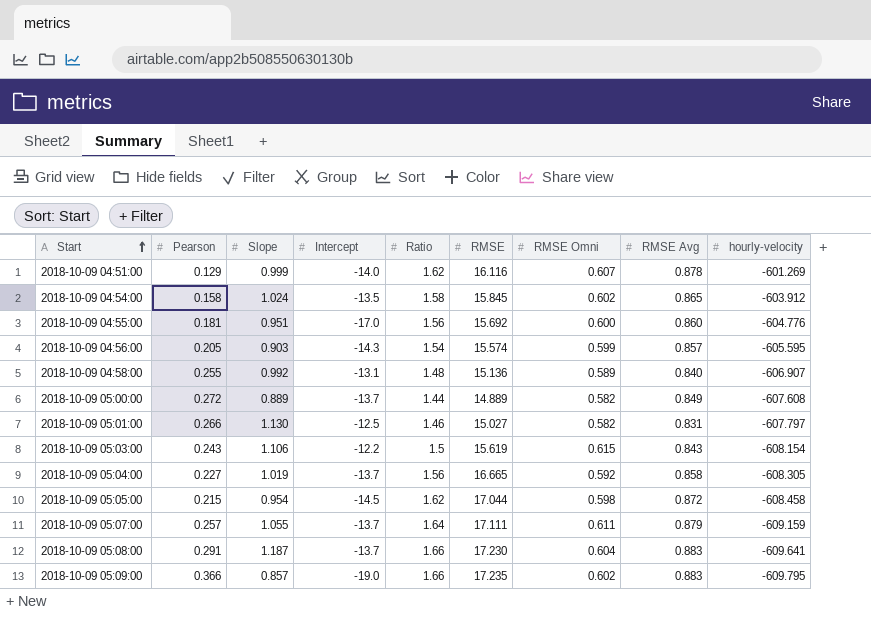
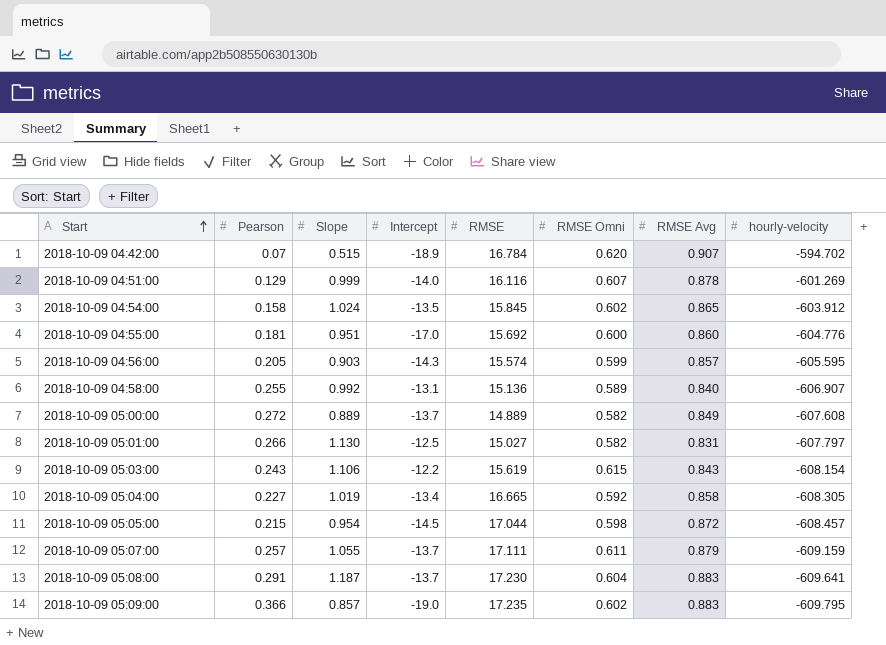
column Ratio | position: 5 -> none
row 2018-10-09 04:42:00: none -> 0.07 | 0.515 | -18.9 | 16.784 | 0.620 | 0.907 | -594.702
2018-10-09 05:04:00 | Intercept: -13.7 -> -13.4
2018-10-09 05:05:00 | hourly-velocity: -608.458 -> -608.457

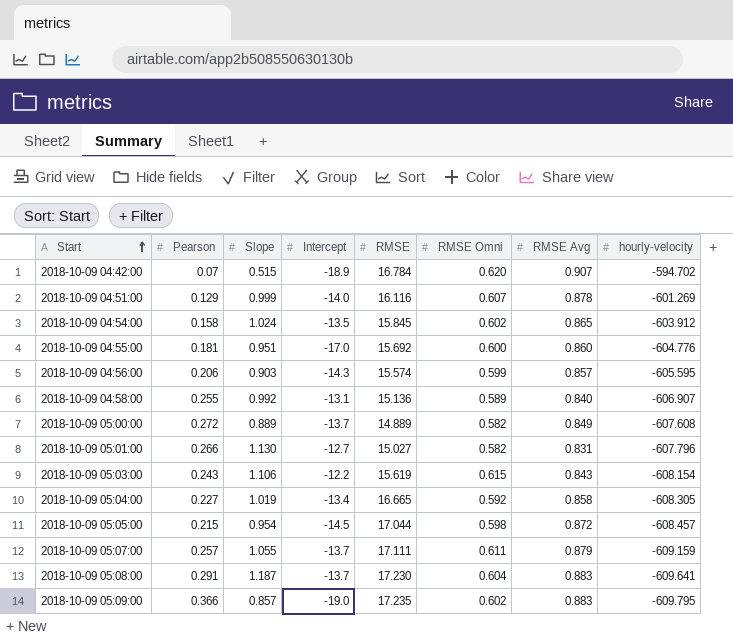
2018-10-09 04:56:00 | Pearson: 0.205 -> 0.206
2018-10-09 05:01:00 | Intercept: -12.5 -> -12.7
2018-10-09 05:01:00 | hourly-velocity: -607.797 -> -607.796

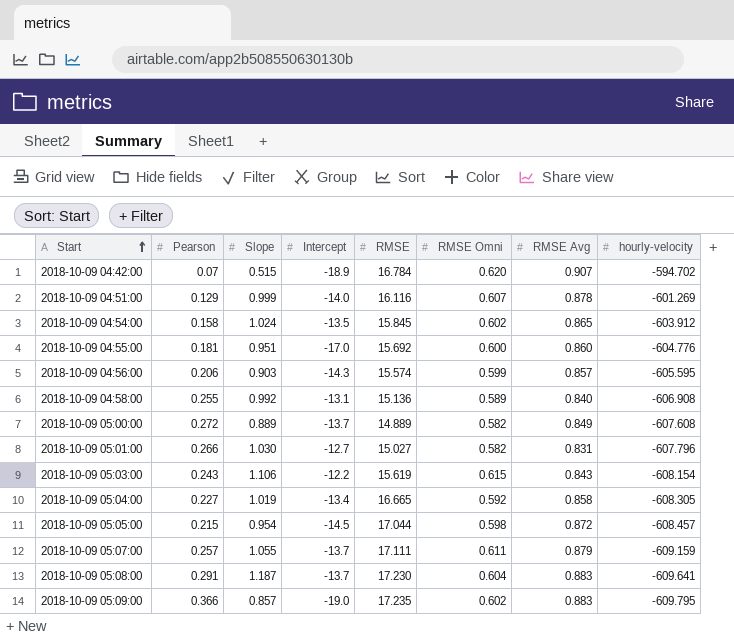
2018-10-09 04:58:00 | hourly-velocity: -606.907 -> -606.908
2018-10-09 05:01:00 | Slope: 1.130 -> 1.030

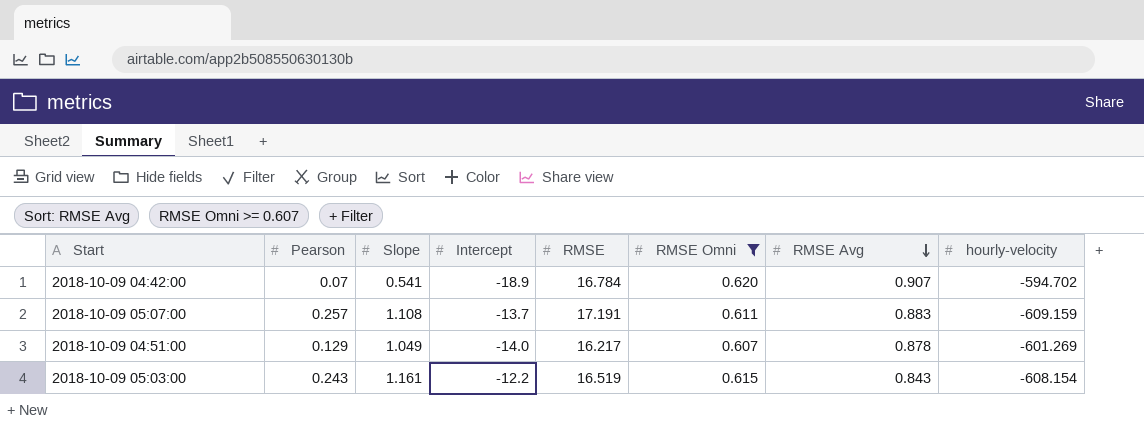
filter: none -> RMSE Omni >= 0.607
row order: Start ascending -> RMSE Avg descending
2018-10-09 04:42:00 | Slope: 0.515 -> 0.541
2018-10-09 05:07:00 | Slope: 1.055 -> 1.108
2018-10-09 05:07:00 | RMSE: 17.111 -> 17.191
2018-10-09 05:07:00 | RMSE Avg: 0.879 -> 0.883
2018-10-09 04:51:00 | Slope: 0.999 -> 1.049
2018-10-09 04:51:00 | RMSE: 16.116 -> 16.217
2018-10-09 05:03:00 | Slope: 1.106 -> 1.161
2018-10-09 05:03:00 | RMSE: 15.619 -> 16.519

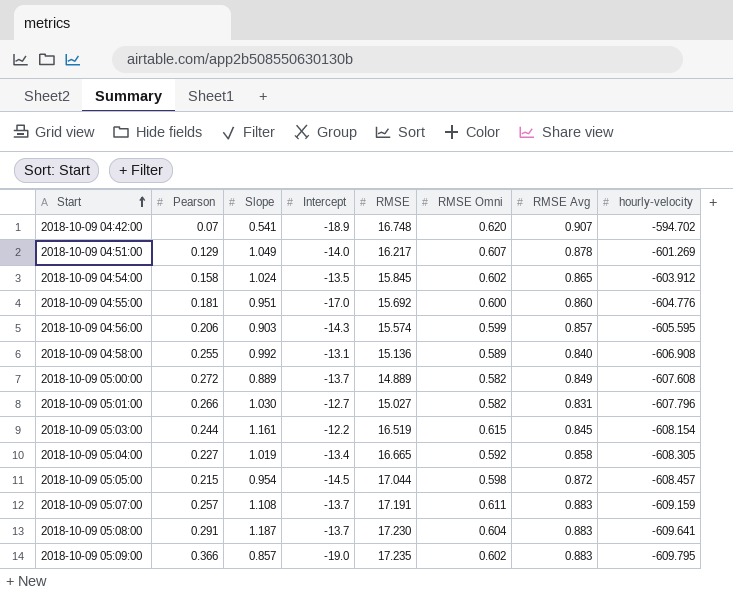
filter: RMSE Omni >= 0.607 -> none
row order: RMSE Avg descending -> Start ascending
2018-10-09 04:42:00 | RMSE: 16.784 -> 16.748
2018-10-09 05:03:00 | Pearson: 0.243 -> 0.244
2018-10-09 05:03:00 | RMSE Avg: 0.843 -> 0.845

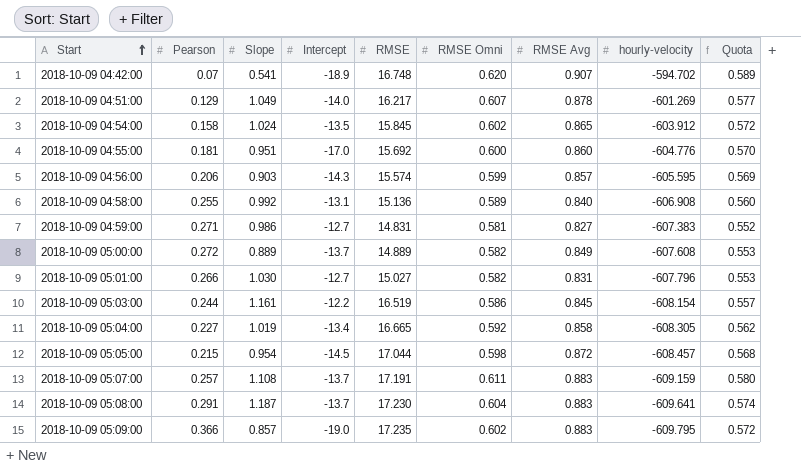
column Quota | formula: none -> [RMSE Omni] * 0.95
row 2018-10-09 04:59:00: none -> 0.271 | 0.986 | -12.7 | 14.831 | 0.581 | 0.827 | -607.383 | 0.552
2018-10-09 05:03:00 | RMSE Omni: 0.615 -> 0.586

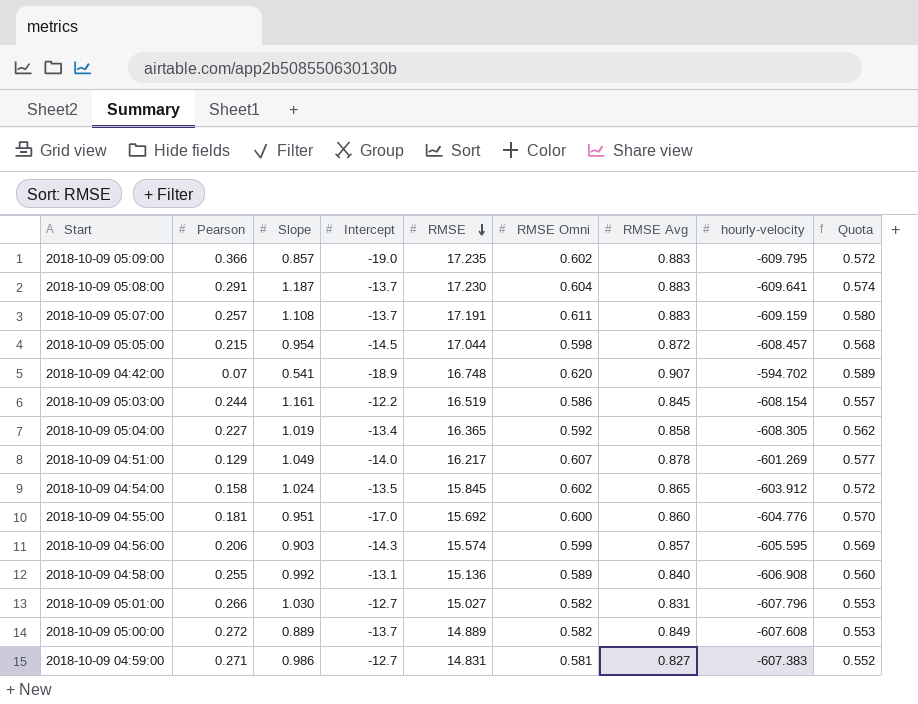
row order: Start ascending -> RMSE descending
2018-10-09 05:04:00 | RMSE: 16.665 -> 16.365

